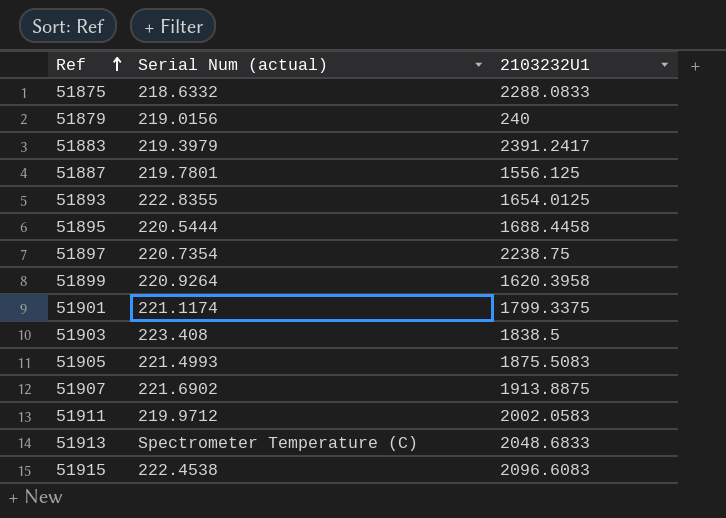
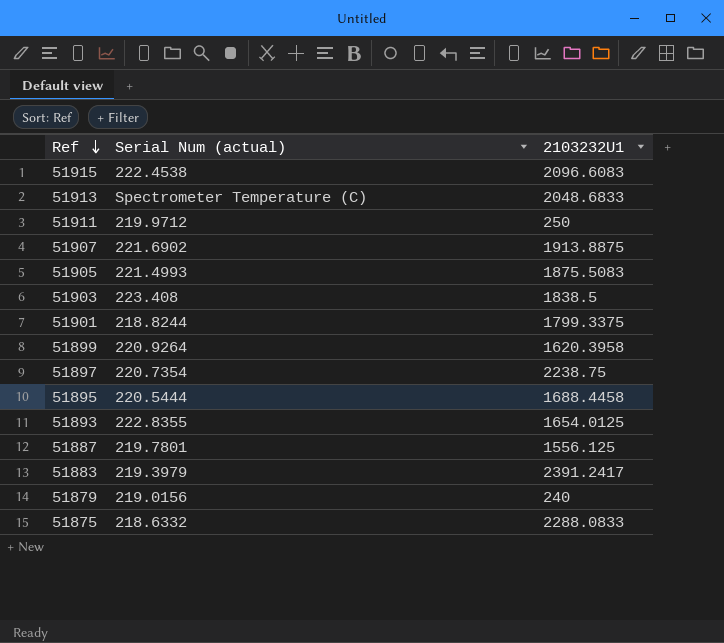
row order: Ref ascending -> Ref descending
51911 | 2103232U1: 2002.0583 -> 250
51901 | Serial Num (actual): 221.1174 -> 218.8244

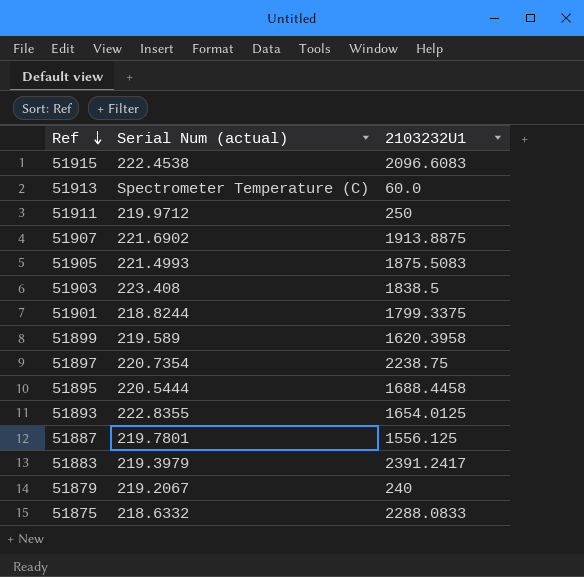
51913 | 2103232U1: 2048.6833 -> 60.0
51899 | Serial Num (actual): 220.9264 -> 219.589
51879 | Serial Num (actual): 219.0156 -> 219.2067

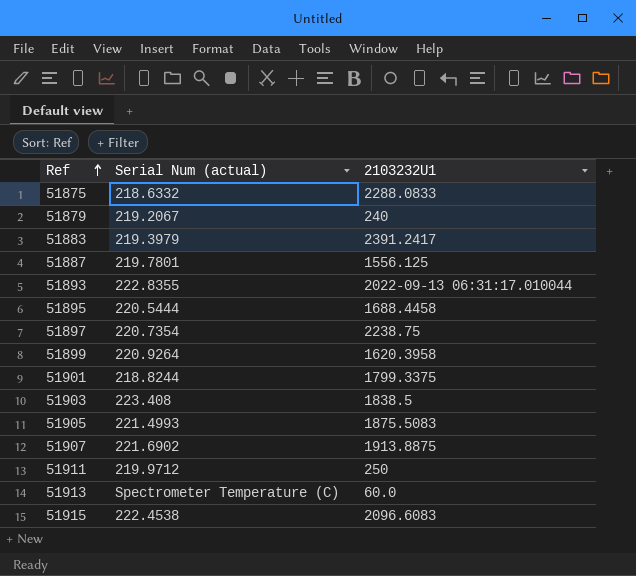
row order: Ref descending -> Ref ascending
51893 | 2103232U1: 1654.0125 -> 2022-09-13 06:31:17.010044
51899 | Serial Num (actual): 219.589 -> 220.9264

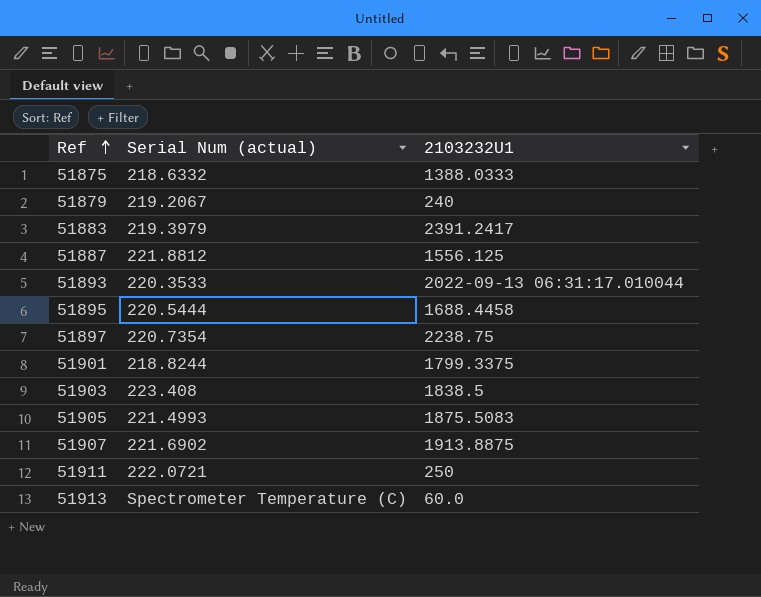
row 51899: 220.9264 | 1620.3958 -> none
row 51915: 222.4538 | 2096.6083 -> none
51875 | 2103232U1: 2288.0833 -> 1388.0333
51887 | Serial Num (actual): 219.7801 -> 221.8812
51893 | Serial Num (actual): 222.8355 -> 220.3533
51911 | Serial Num (actual): 219.9712 -> 222.0721

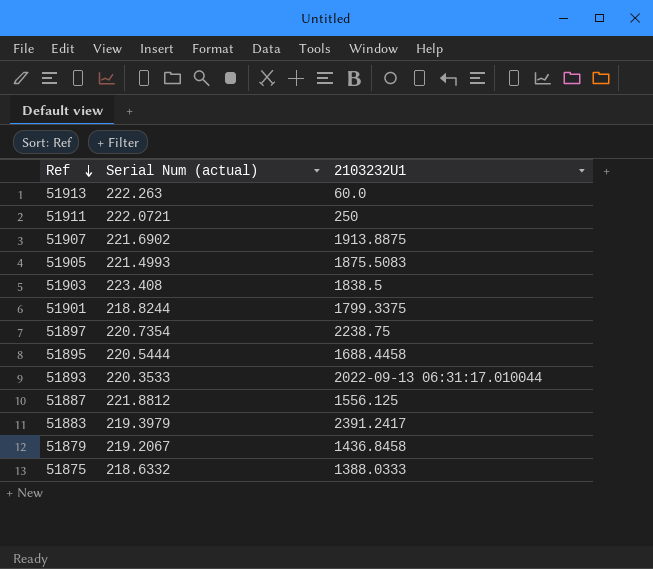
row order: Ref ascending -> Ref descending
51913 | Serial Num (actual): Spectrometer Temperature (C) -> 222.263
51879 | 2103232U1: 240 -> 1436.8458

